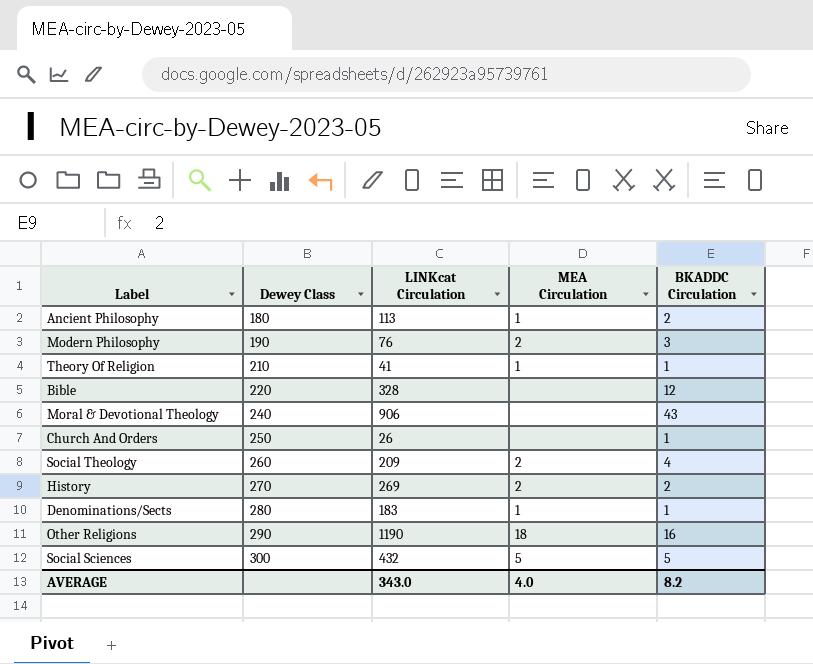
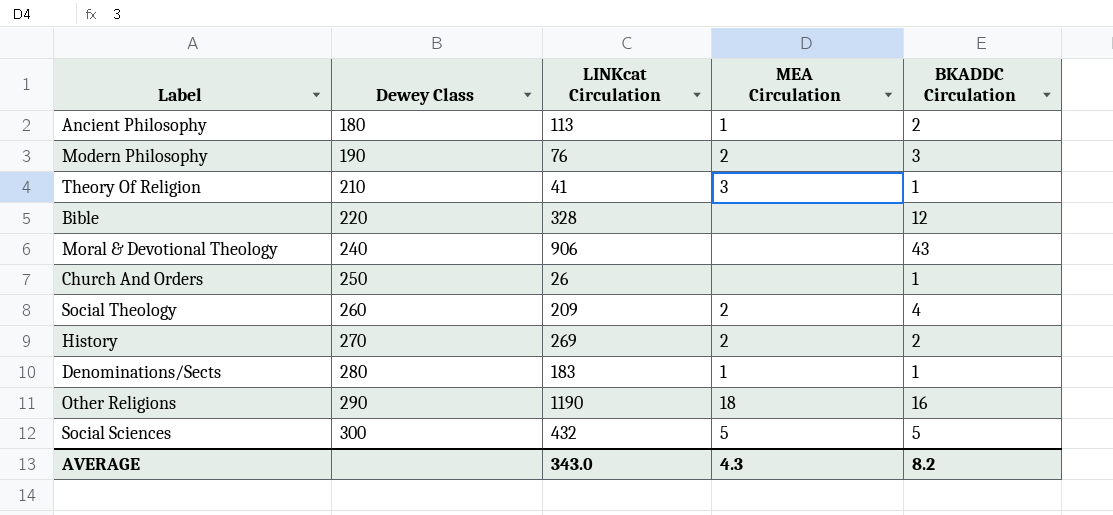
Theory Of Religion | MEA Circulation: 1 -> 3
AVERAGE | MEA Circulation: 4.0 -> 4.3

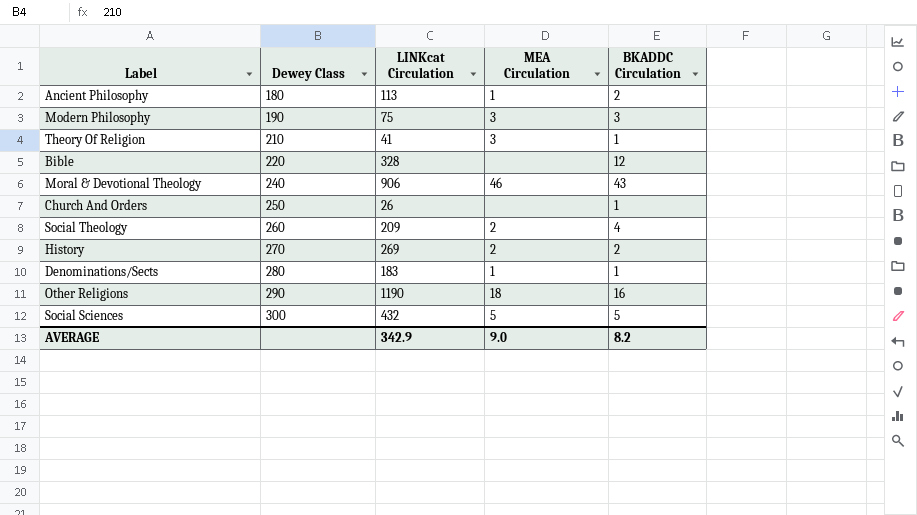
Modern Philosophy | LINKcat Circulation: 76 -> 75
Modern Philosophy | MEA Circulation: 2 -> 3
Moral & Devotional Theology | MEA Circulation: none -> 46
AVERAGE | LINKcat Circulation: 343.0 -> 342.9
AVERAGE | MEA Circulation: 4.3 -> 9.0

